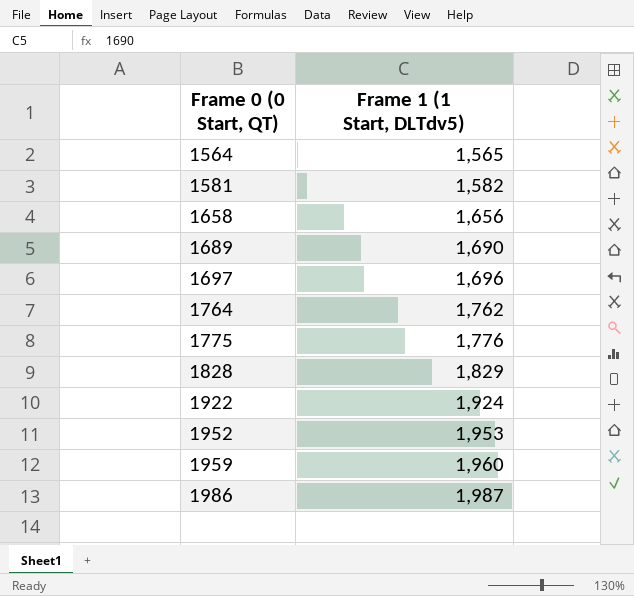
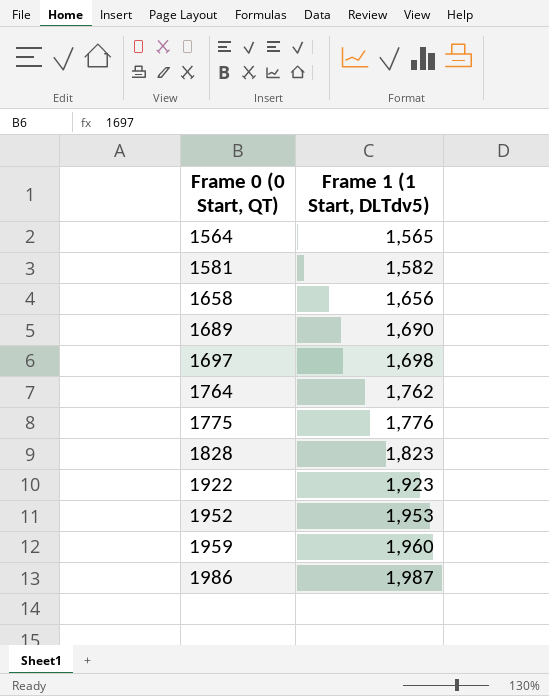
1697 | Frame 1 (1 Start, DLTdv5): 1,696 -> 1,698
1828 | Frame 1 (1 Start, DLTdv5): 1,829 -> 1,823
1922 | Frame 1 (1 Start, DLTdv5): 1,924 -> 1,923

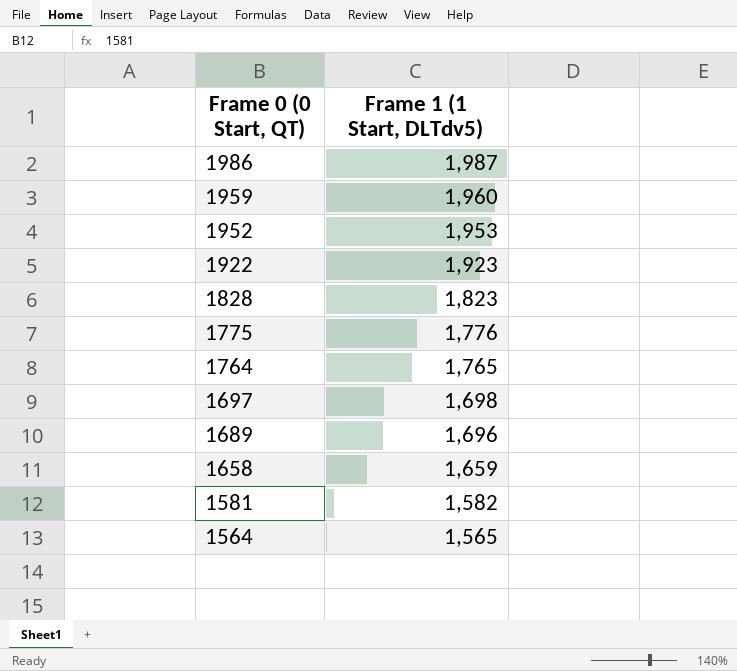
row order: Frame 0 (0 Start, QT) ascending -> Frame 0 (0 Start, QT) descending
1764 | Frame 1 (1 Start, DLTdv5): 1,762 -> 1,765
1689 | Frame 1 (1 Start, DLTdv5): 1,690 -> 1,696
1658 | Frame 1 (1 Start, DLTdv5): 1,656 -> 1,659

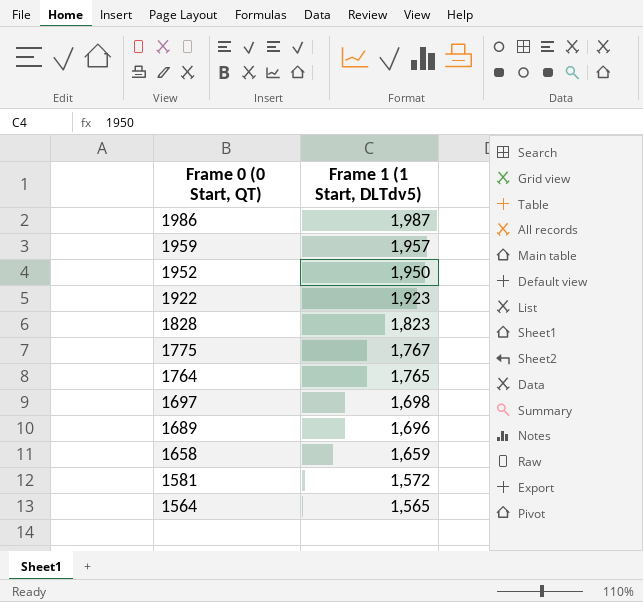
1959 | Frame 1 (1 Start, DLTdv5): 1,960 -> 1,957
1952 | Frame 1 (1 Start, DLTdv5): 1,953 -> 1,950
1775 | Frame 1 (1 Start, DLTdv5): 1,776 -> 1,767
1581 | Frame 1 (1 Start, DLTdv5): 1,582 -> 1,572

